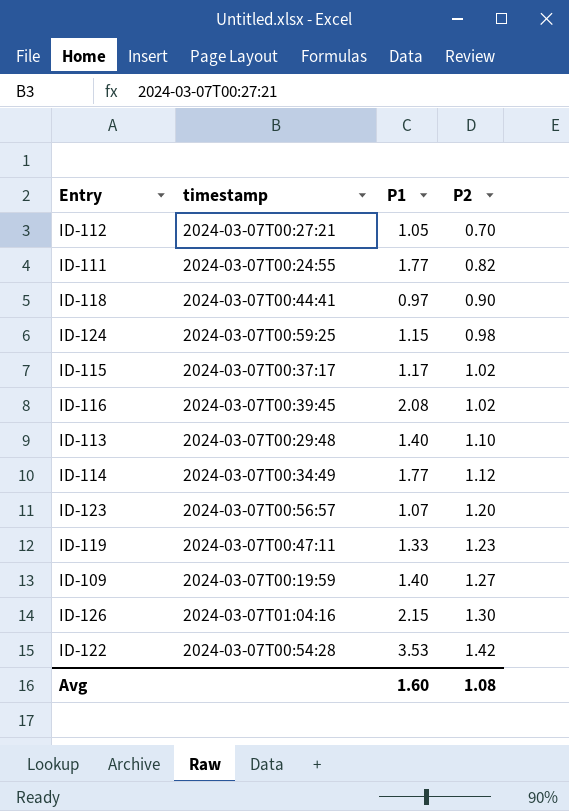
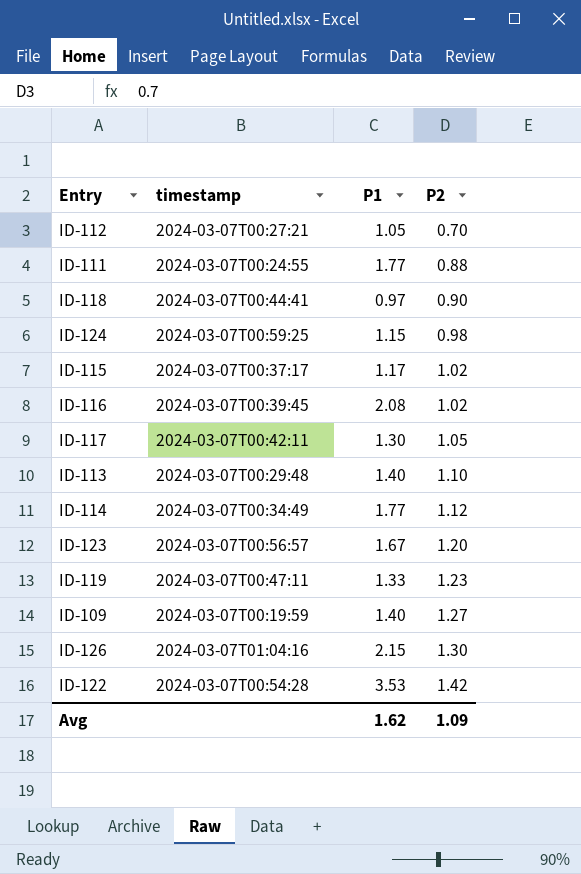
ID-111 | P2: 0.82 -> 0.88
row ID-117: none -> 2024-03-07T00:42:11 | 1.30 | 1.05
ID-123 | P1: 1.07 -> 1.67
Avg | P1: 1.60 -> 1.62
Avg | P2: 1.08 -> 1.09

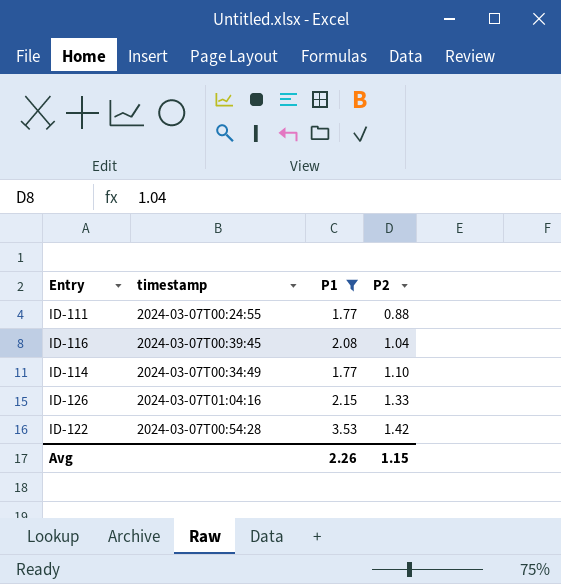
filter: none -> P1 >= 1.77
ID-116 | P2: 1.02 -> 1.04
ID-114 | P2: 1.12 -> 1.10
ID-126 | P2: 1.30 -> 1.33
Avg | P1: 1.62 -> 2.26
Avg | P2: 1.09 -> 1.15

